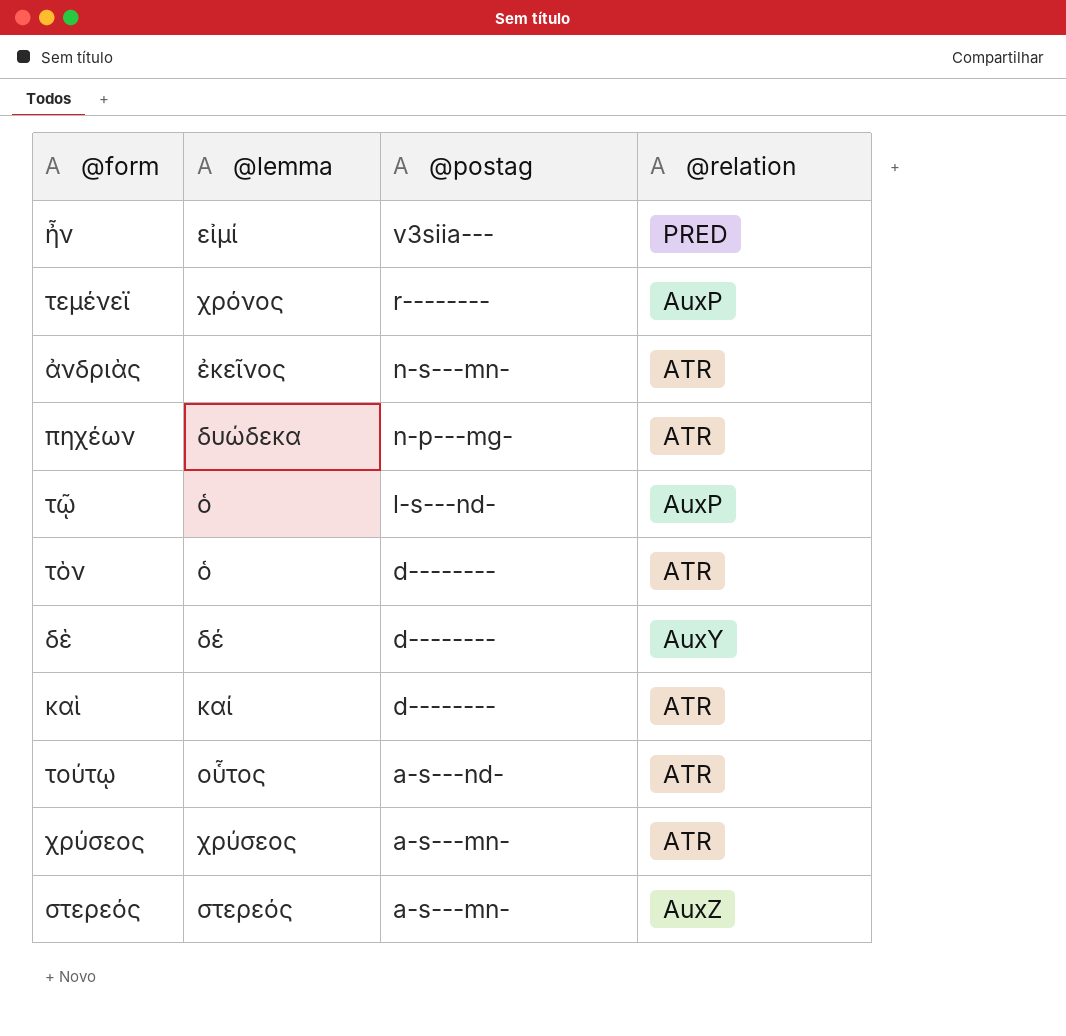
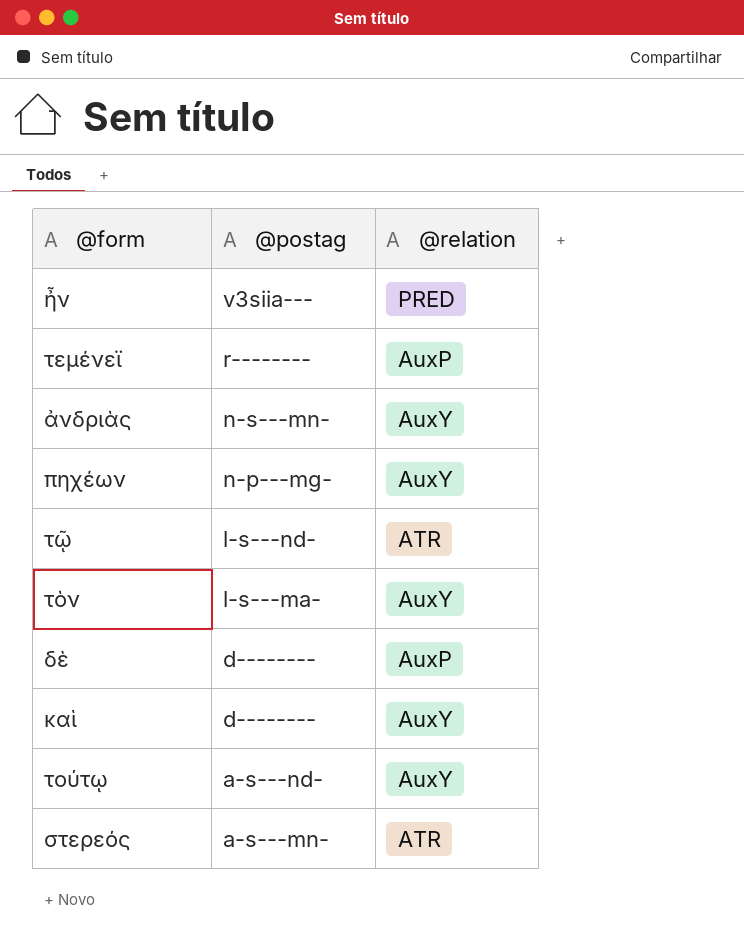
column @lemma | position: 2 -> none
row χρύσεος: χρύσεος | a-s---mn- | ATR -> none
ἀνδριὰς | @relation: ATR -> AuxY
πηχέων | @relation: ATR -> AuxY
τῷ | @relation: AuxP -> ATR
τὸν | @postag: d-------- -> l-s---ma-
τὸν | @relation: ATR -> AuxY
δὲ | @relation: AuxY -> AuxP
καὶ | @relation: ATR -> AuxY
τούτῳ | @relation: ATR -> AuxY
στερεός | @relation: AuxZ -> ATR

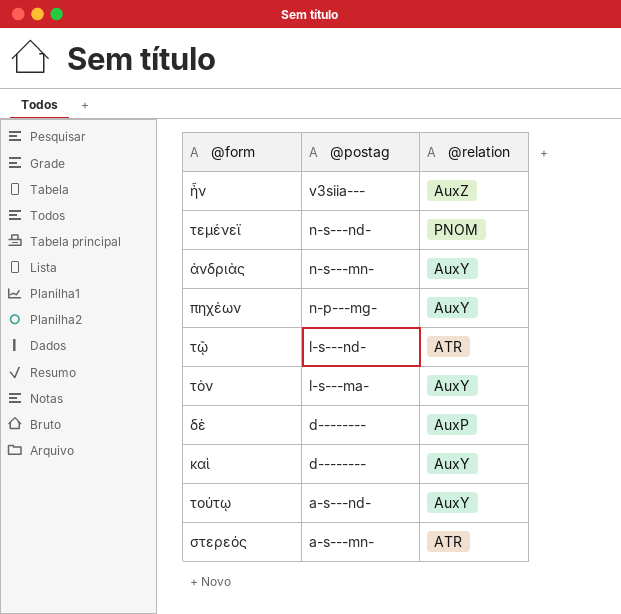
ἦν | @relation: PRED -> AuxZ
τεμένεϊ | @postag: r-------- -> n-s---nd-
τεμένεϊ | @relation: AuxP -> PNOM

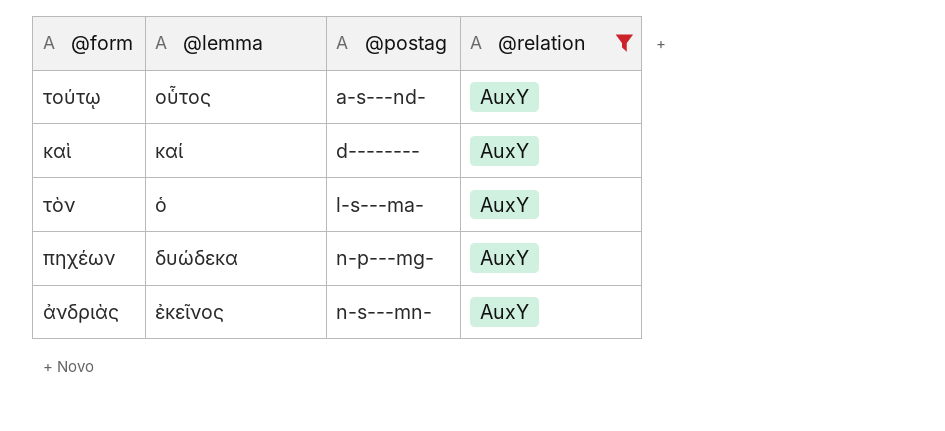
filter: none -> @relation = AuxY
row order: @postag descending -> @postag ascending
column @lemma | position: none -> 2

